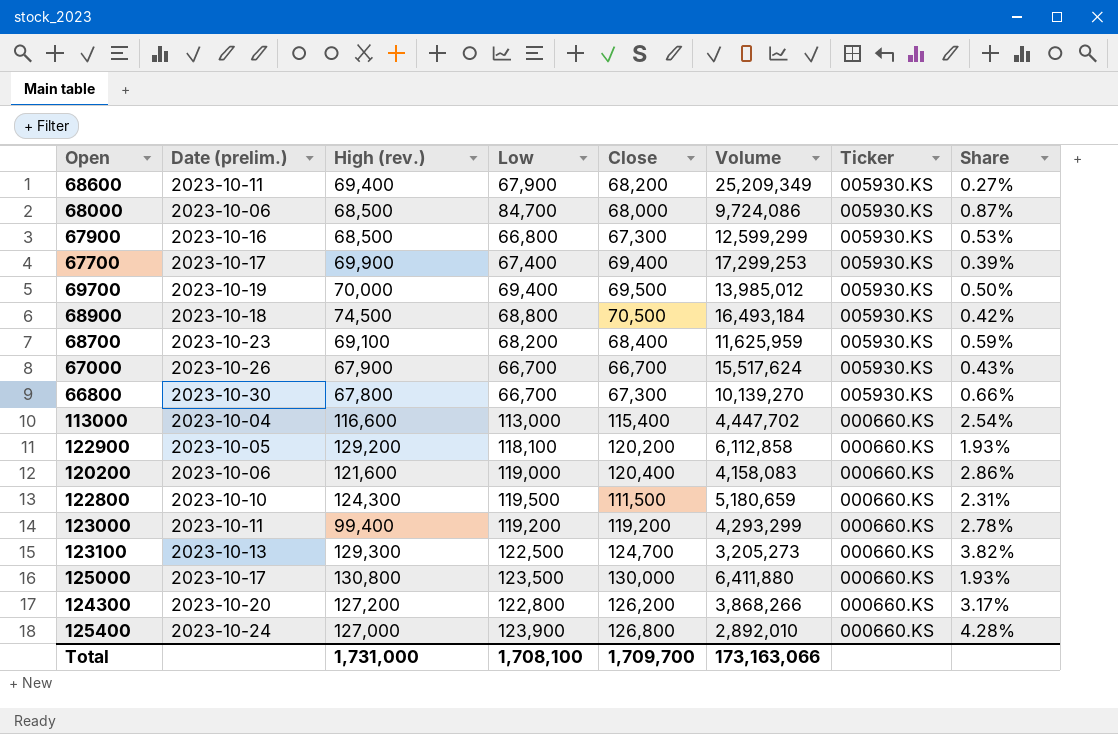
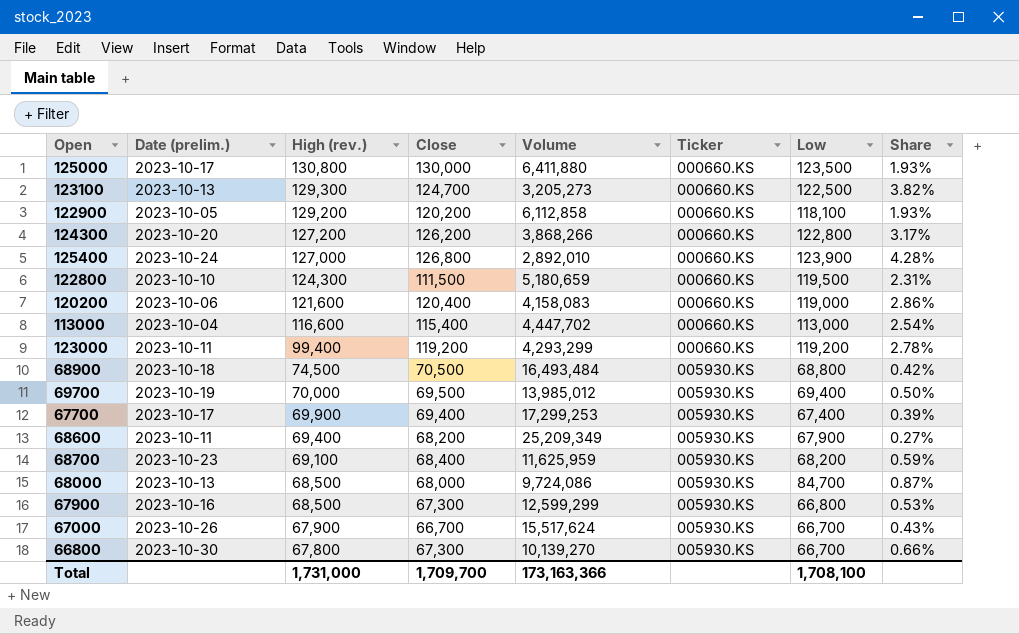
row order: Ticker descending -> High (rev.) descending
column Low | position: 4 -> 7
68900 | Volume: 16,493,184 -> 16,493,484
68000 | Date (prelim.): 2023-10-06 -> 2023-10-13
Total | Volume: 173,163,066 -> 173,163,366

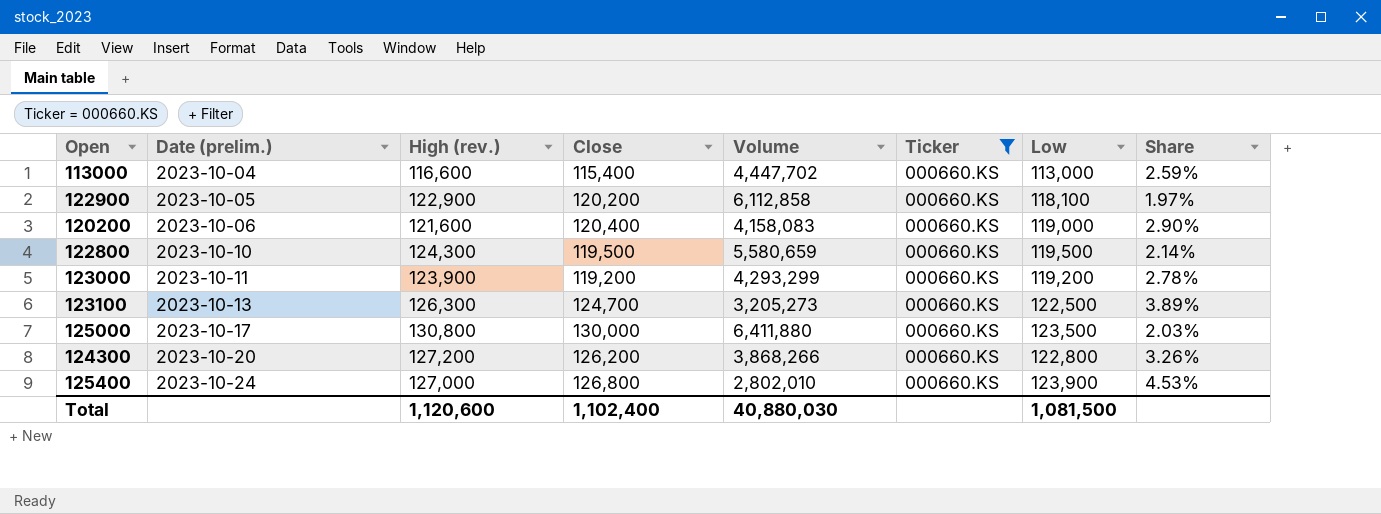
filter: none -> Ticker = 000660.KS
row order: High (rev.) descending -> Date (prelim.) ascending
column Share | formula: [Low] / [Volume] -> [Close] / [Volume]
122900 | High (rev.): 129,200 -> 122,900
122800 | Close: 111,500 -> 119,500
122800 | Volume: 5,180,659 -> 5,580,659
123000 | High (rev.): 99,400 -> 123,900
123100 | High (rev.): 129,300 -> 126,300
125400 | Volume: 2,892,010 -> 2,802,010
Total | High (rev.): 1,731,000 -> 1,120,600
Total | Close: 1,709,700 -> 1,102,400
Total | Volume: 173,163,366 -> 40,880,030
Total | Low: 1,708,100 -> 1,081,500

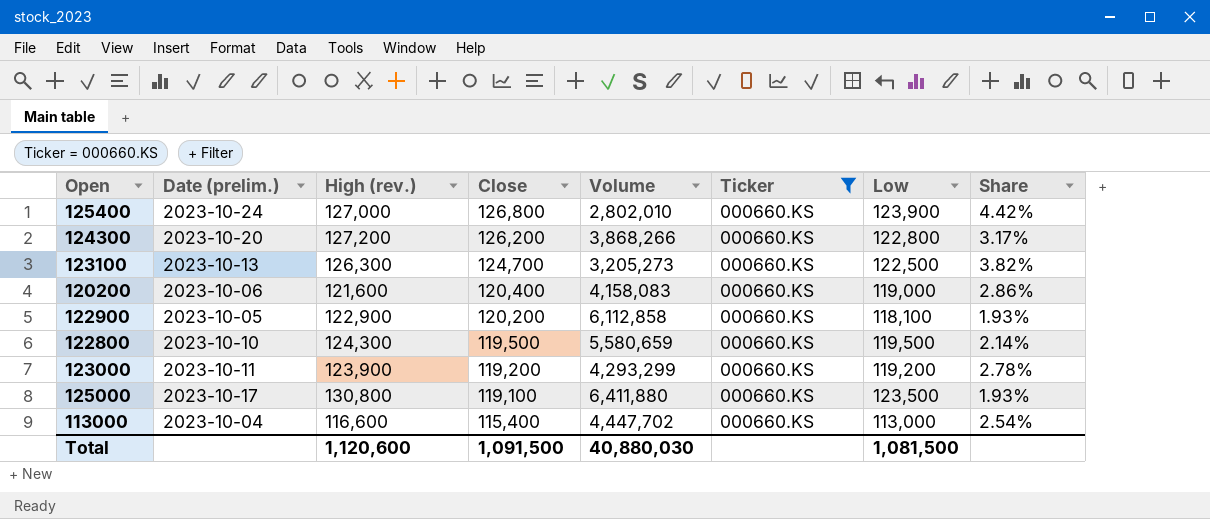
row order: Date (prelim.) ascending -> Close descending
column Share | formula: [Close] / [Volume] -> [Low] / [Volume]
125000 | Close: 130,000 -> 119,100
Total | Close: 1,102,400 -> 1,091,500

